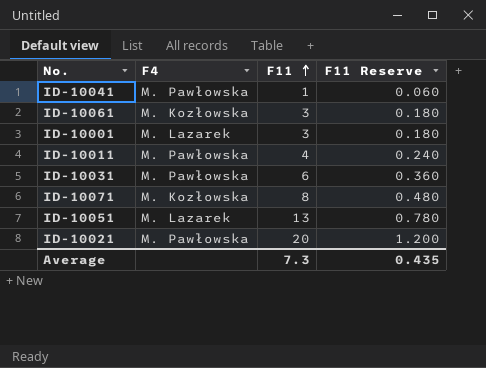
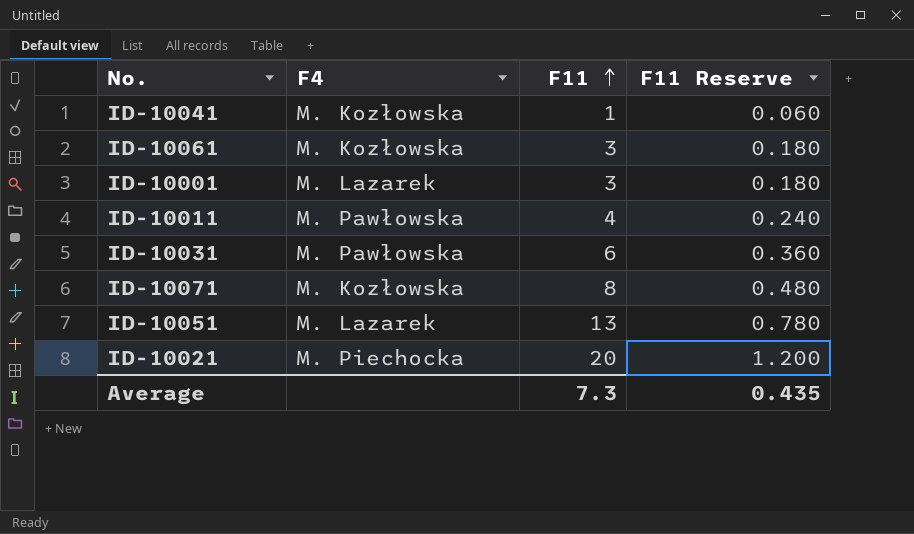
ID-10041 | F4: M. Pawłowska -> M. Kozłowska
ID-10021 | F4: M. Pawłowska -> M. Piechocka

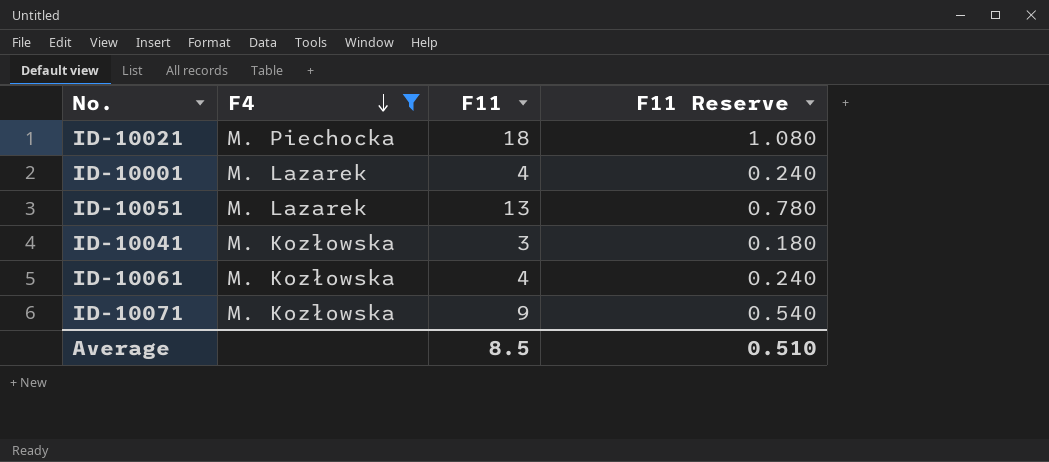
filter: none -> F4 != M. Pawłowska
row order: F11 ascending -> F4 descending
ID-10021 | F11: 20 -> 18
ID-10021 | F11 Reserve: 1.200 -> 1.080
ID-10001 | F11: 3 -> 4
ID-10001 | F11 Reserve: 0.180 -> 0.240
ID-10041 | F11: 1 -> 3
ID-10041 | F11 Reserve: 0.060 -> 0.180
ID-10061 | F11: 3 -> 4
ID-10061 | F11 Reserve: 0.180 -> 0.240
ID-10071 | F11: 8 -> 9
ID-10071 | F11 Reserve: 0.480 -> 0.540
Average | F11: 7.3 -> 8.5
Average | F11 Reserve: 0.435 -> 0.510

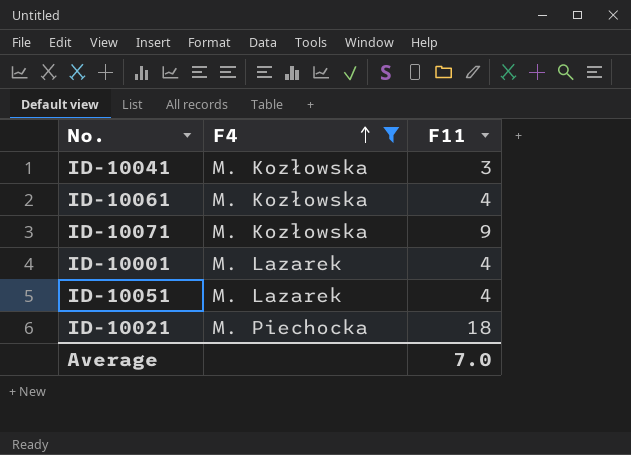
row order: F4 descending -> F4 ascending
column F11 Reserve | formula: [F11] * 0.06 -> none
ID-10051 | F11: 13 -> 4
Average | F11: 8.5 -> 7.0

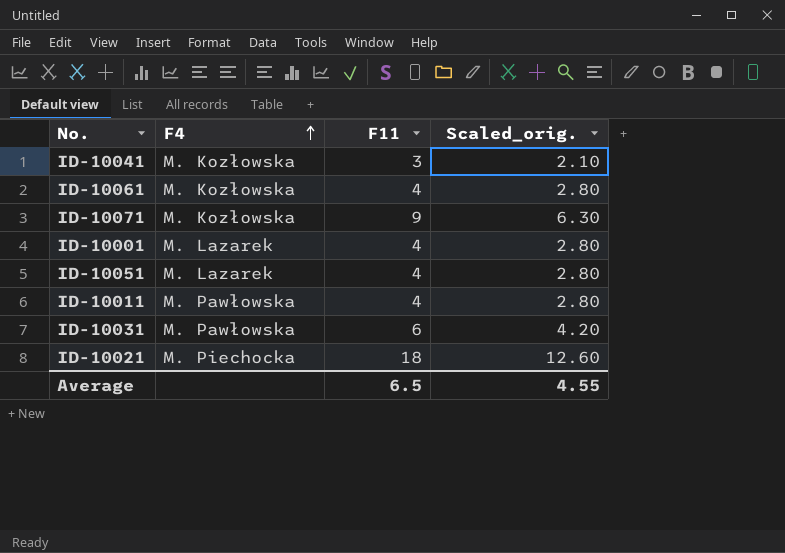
filter: F4 != M. Pawłowska -> none
column Scaled_orig. | formula: none -> [F11] * 0.7
Average | F11: 7.0 -> 6.5

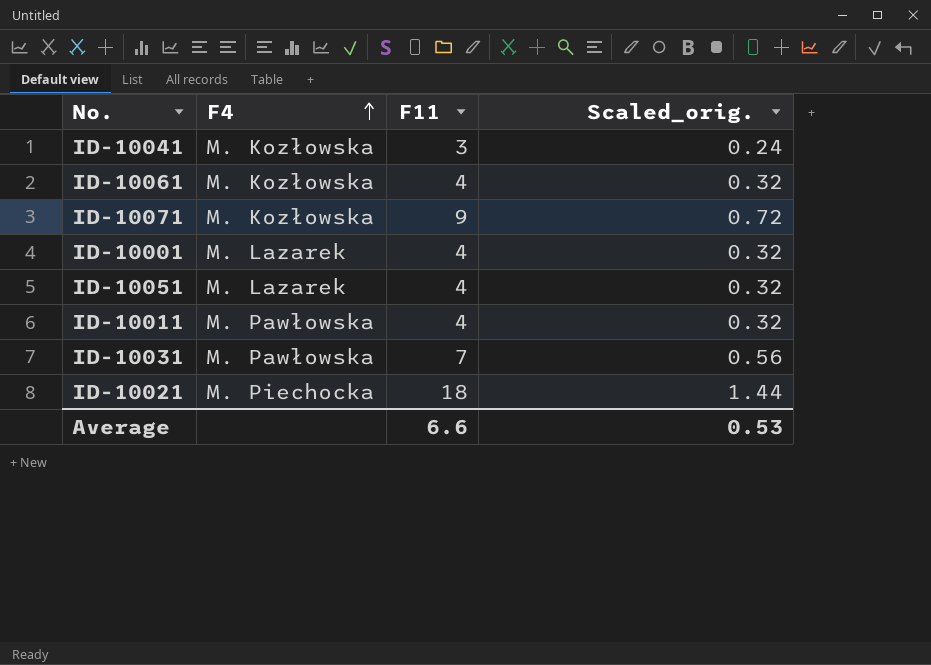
column Scaled_orig. | formula: [F11] * 0.7 -> [F11] * 0.08
ID-10031 | F11: 6 -> 7
Average | F11: 6.5 -> 6.6
Average | Scaled_orig.: 4.55 -> 0.53

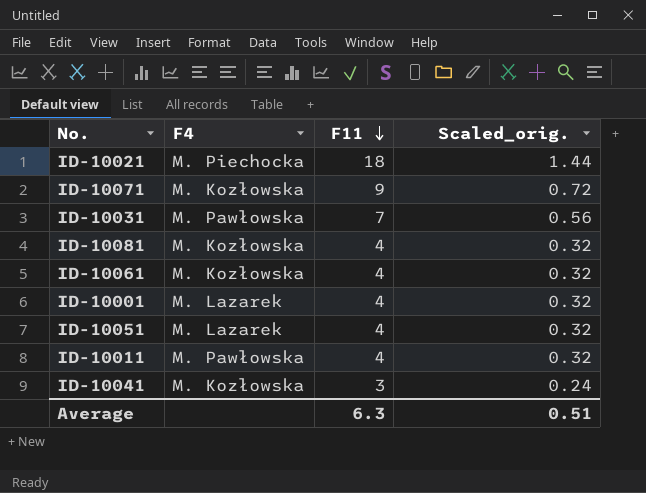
row order: F4 ascending -> F11 descending
row ID-10081: none -> M. Kozłowska | 4 | 0.32
Average | F11: 6.6 -> 6.3
Average | Scaled_orig.: 0.53 -> 0.51

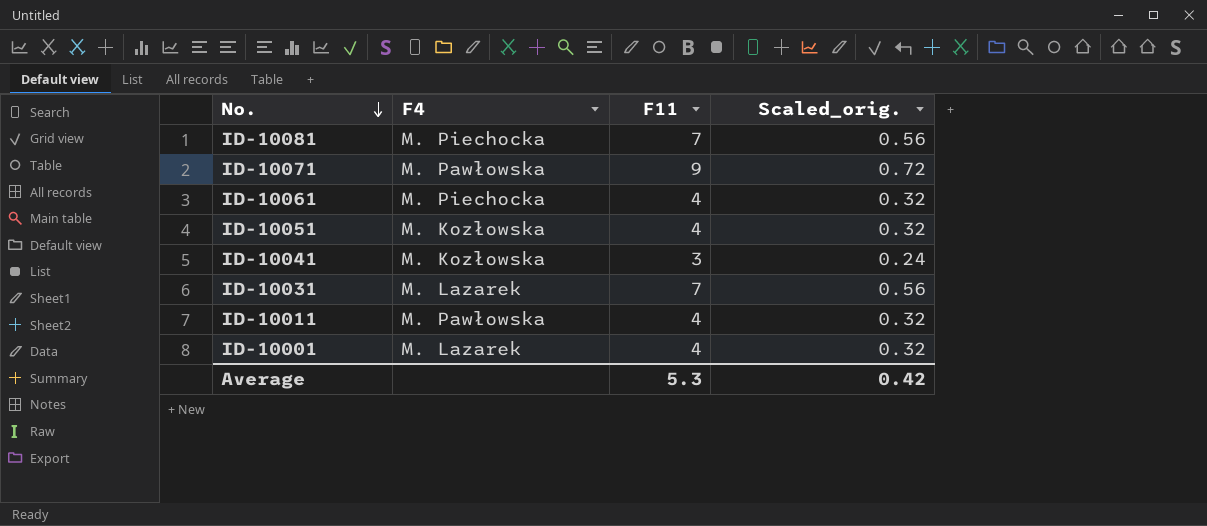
row order: F11 descending -> No. descending
row ID-10021: M. Piechocka | 18 | 1.44 -> none
ID-10081 | F4: M. Kozłowska -> M. Piechocka
ID-10081 | F11: 4 -> 7
ID-10081 | Scaled_orig.: 0.32 -> 0.56
ID-10071 | F4: M. Kozłowska -> M. Pawłowska
ID-10061 | F4: M. Kozłowska -> M. Piechocka
ID-10051 | F4: M. Lazarek -> M. Kozłowska
ID-10031 | F4: M. Pawłowska -> M. Lazarek
Average | F11: 6.3 -> 5.3
Average | Scaled_orig.: 0.51 -> 0.42

